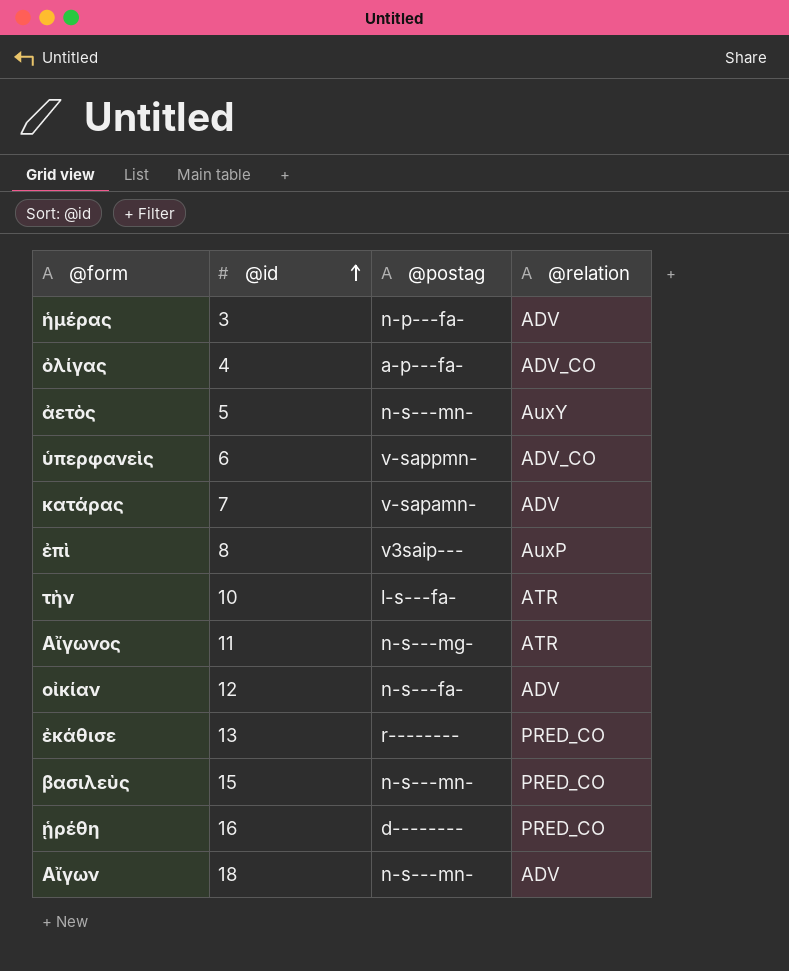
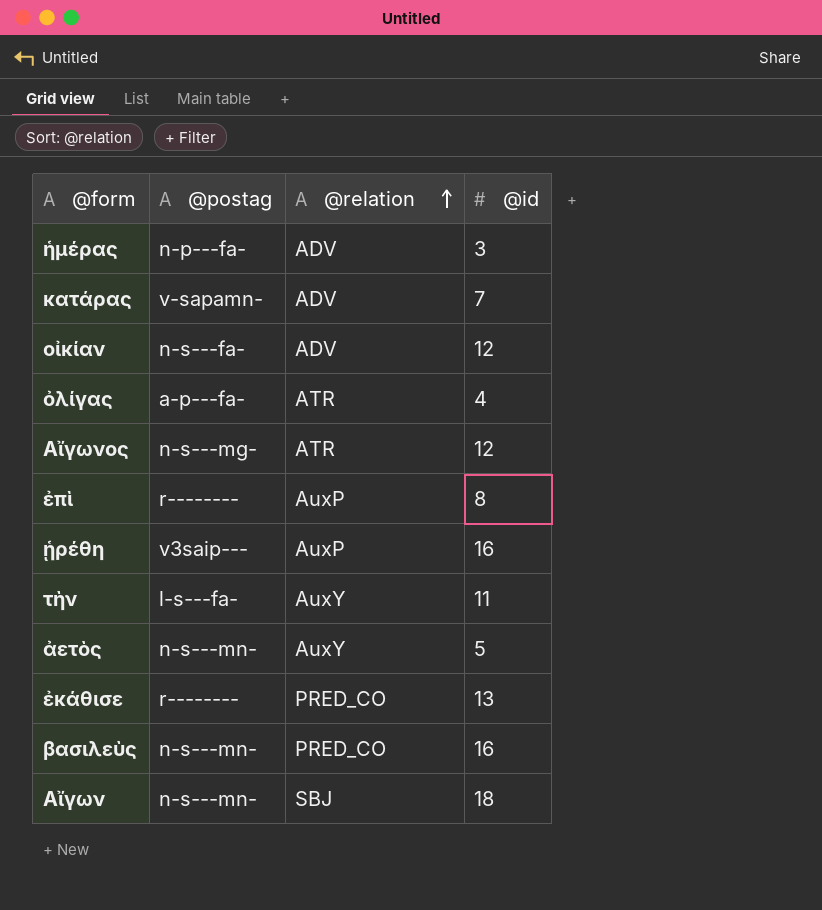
row order: @id ascending -> @relation ascending
column @id | position: 2 -> 4
row ὑπερφανεὶς: 6 | v-sappmn- | ADV_CO -> none
ὀλίγας | @relation: ADV_CO -> ATR
Αἴγωνος | @id: 11 -> 12
ἐπὶ | @postag: v3saip--- -> r--------
ᾑρέθη | @postag: d-------- -> v3saip---
ᾑρέθη | @relation: PRED_CO -> AuxP
τὴν | @relation: ATR -> AuxY
τὴν | @id: 10 -> 11
βασιλεὺς | @id: 15 -> 16
Αἴγων | @relation: ADV -> SBJ

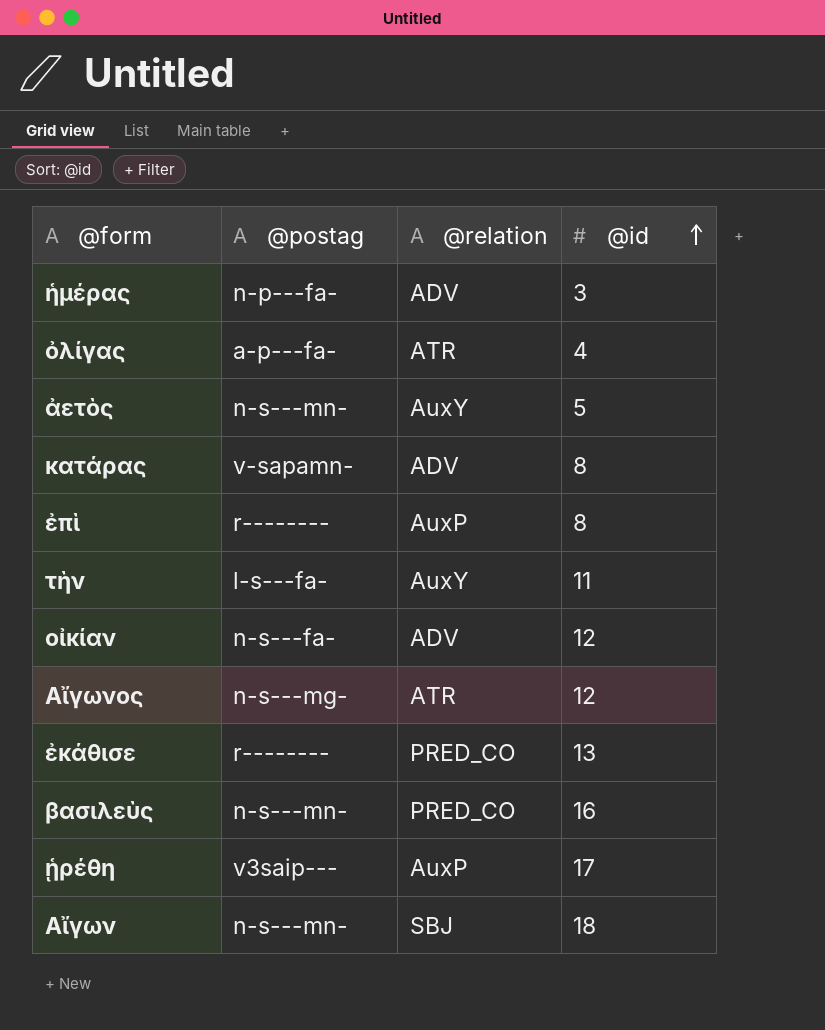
row order: @relation ascending -> @id ascending
κατάρας | @id: 7 -> 8
ᾑρέθη | @id: 16 -> 17

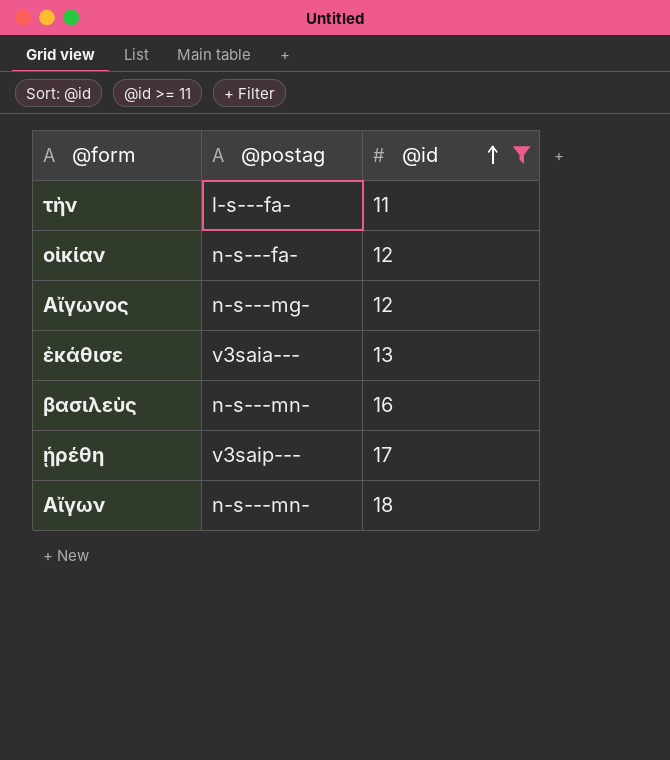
filter: none -> @id >= 11
column @relation | position: 3 -> none
ἐκάθισε | @postag: r-------- -> v3saia---

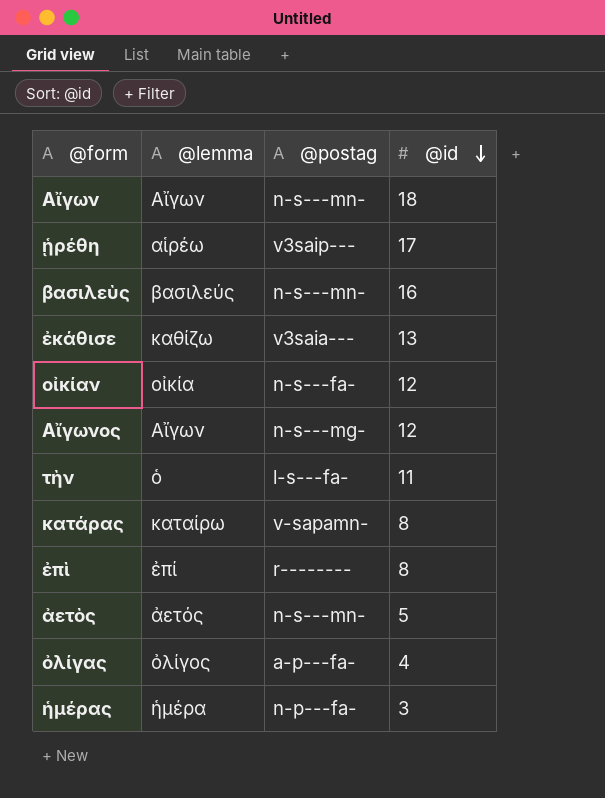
filter: @id >= 11 -> none
row order: @id ascending -> @id descending
column @lemma | position: none -> 2

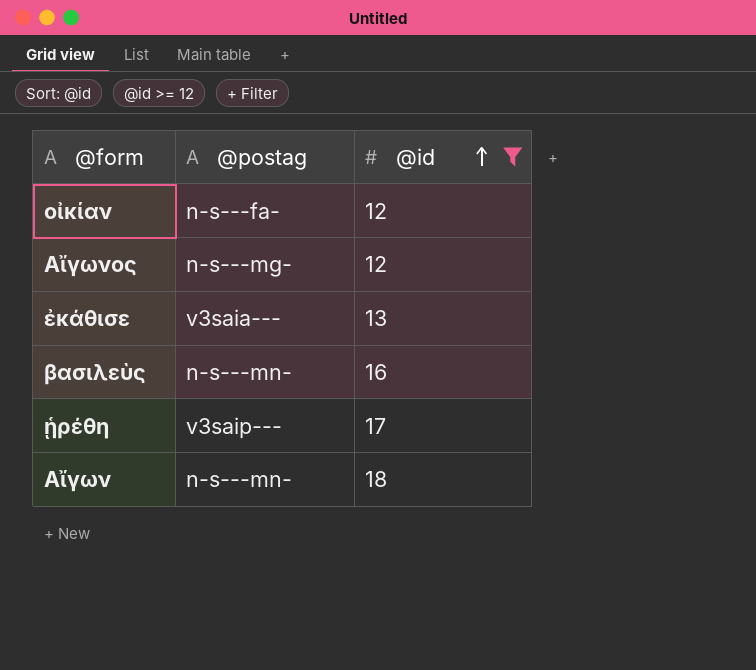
filter: none -> @id >= 12
row order: @id descending -> @id ascending
column @lemma | position: 2 -> none

